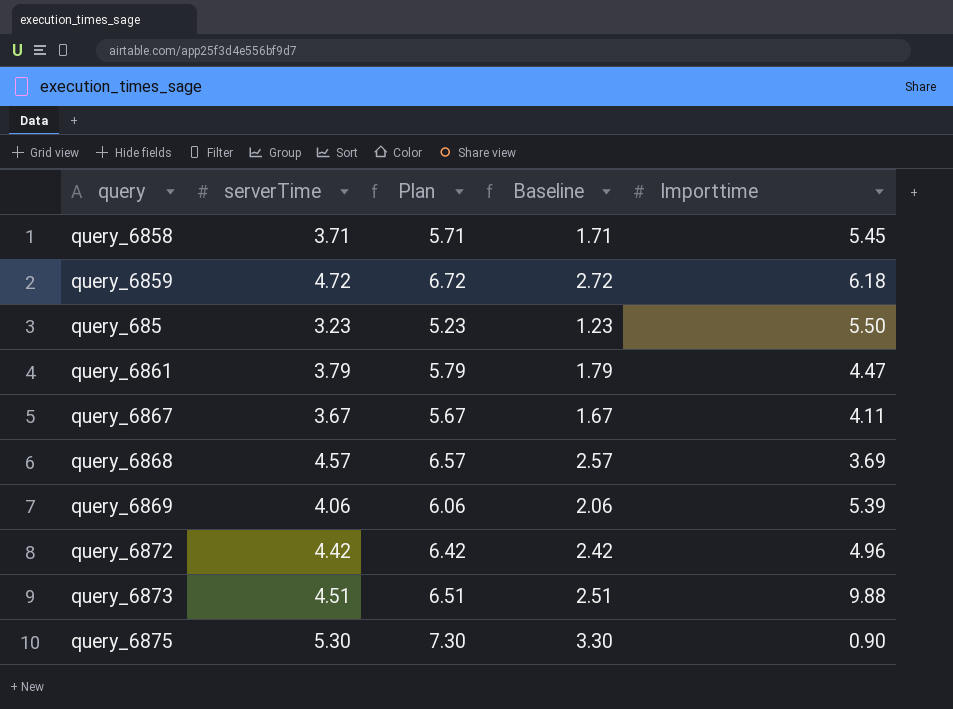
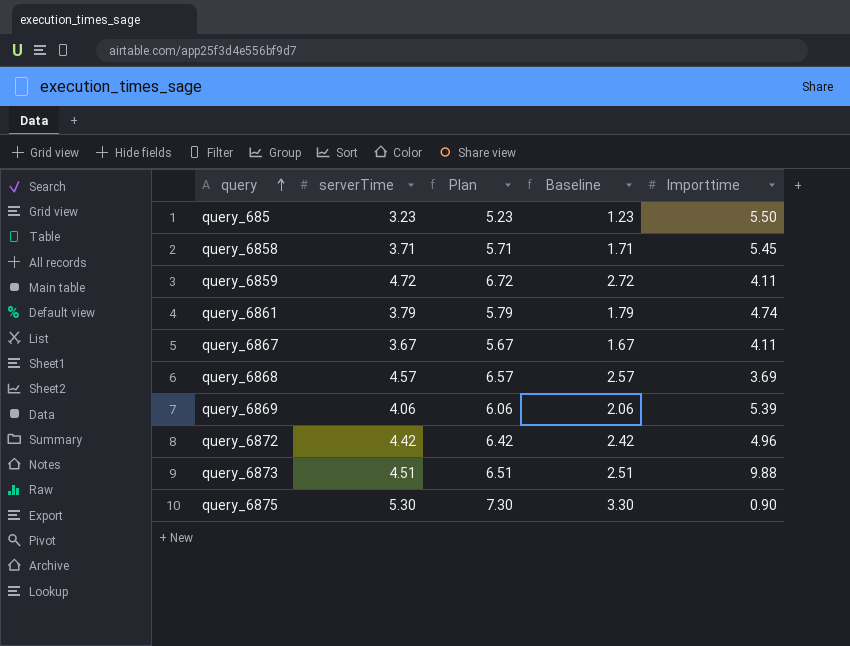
row order: none -> query ascending
query_6859 | Importtime: 6.18 -> 4.11
query_6861 | Importtime: 4.47 -> 4.74

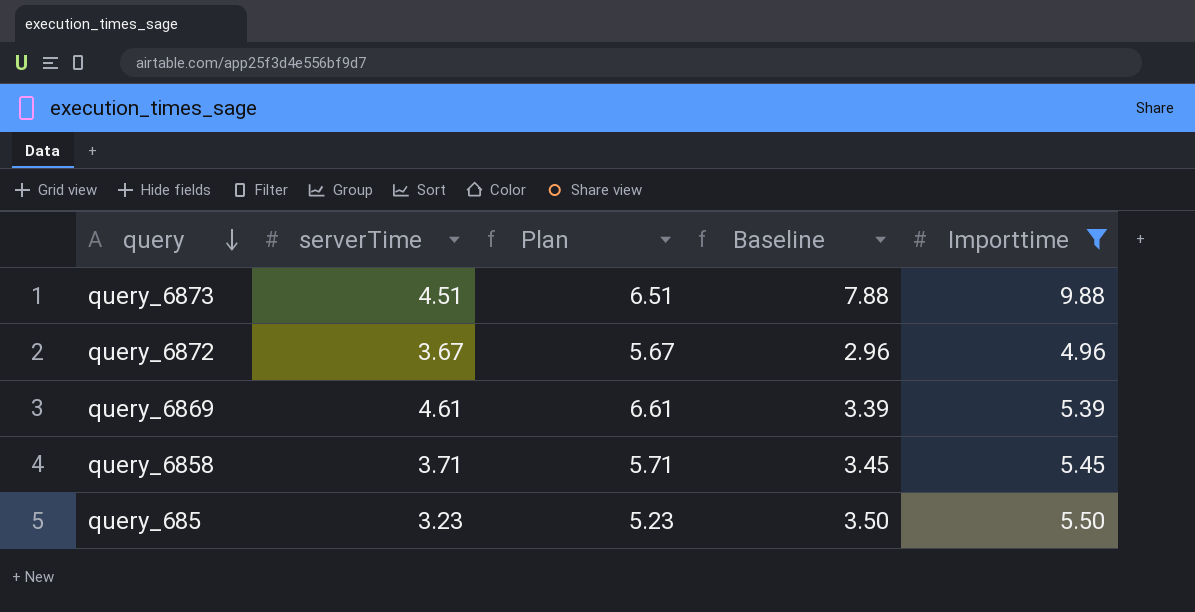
filter: none -> Importtime >= 4.96
row order: query ascending -> query descending
column Baseline | formula: [serverTime] - 2 -> [Importtime] - 2
query_6872 | serverTime: 4.42 -> 3.67
query_6872 | Plan: 6.42 -> 5.67
query_6869 | serverTime: 4.06 -> 4.61
query_6869 | Plan: 6.06 -> 6.61

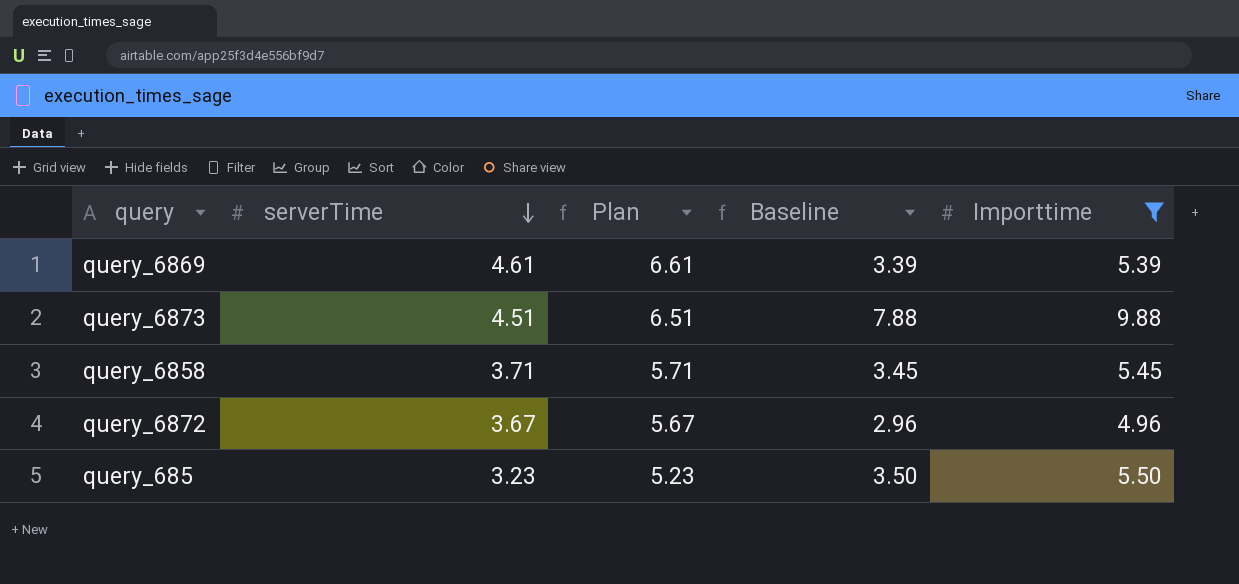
row order: query descending -> serverTime descending

